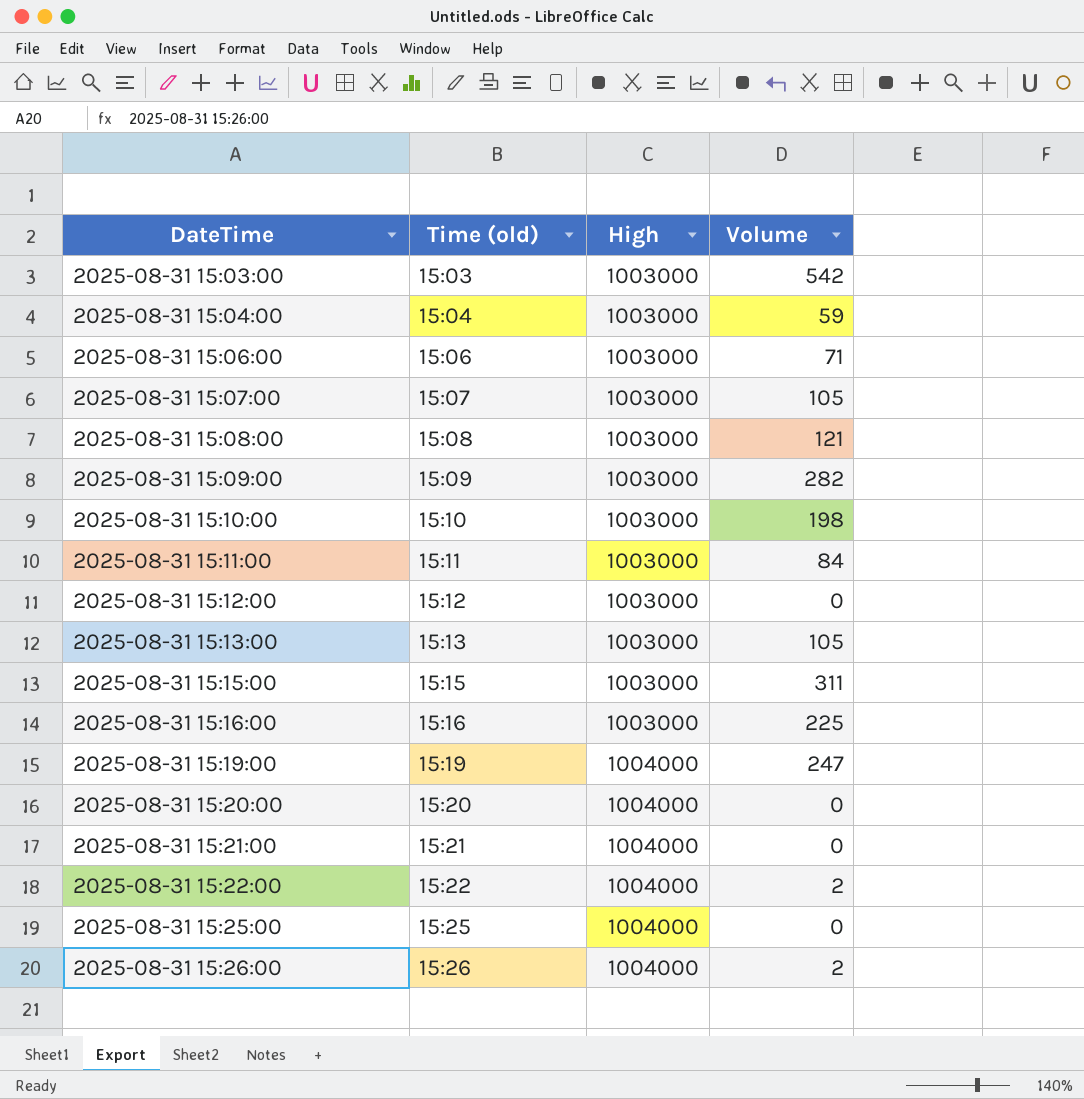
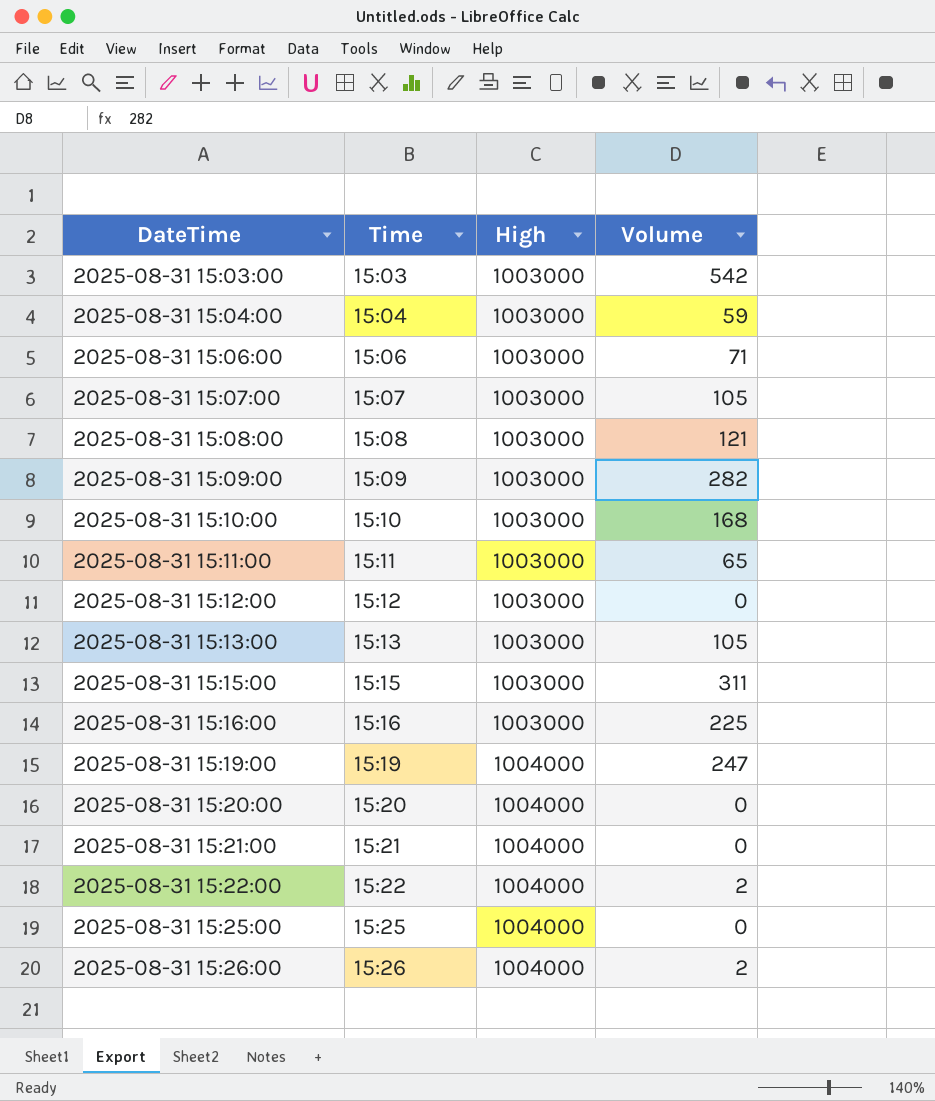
column name: Time (old) -> Time
2025-08-31 15:10:00 | Volume: 198 -> 168
2025-08-31 15:11:00 | Volume: 84 -> 65

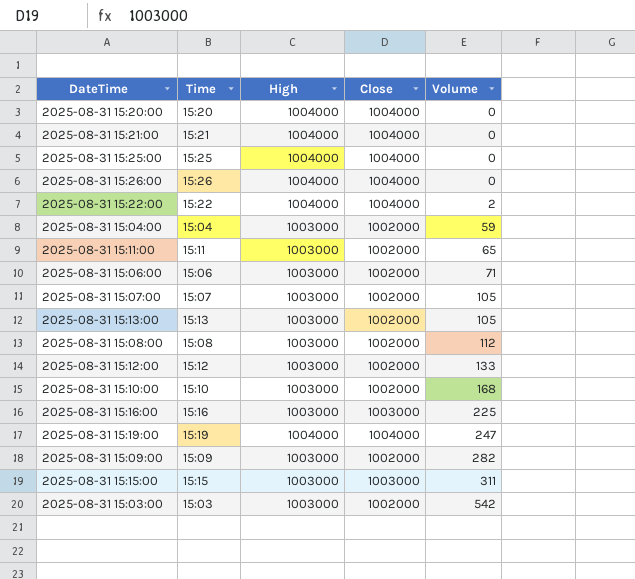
row order: DateTime ascending -> Volume ascending
column Close | position: none -> 4
2025-08-31 15:26:00 | Volume: 2 -> 0
2025-08-31 15:08:00 | Volume: 121 -> 112
2025-08-31 15:12:00 | Volume: 0 -> 133

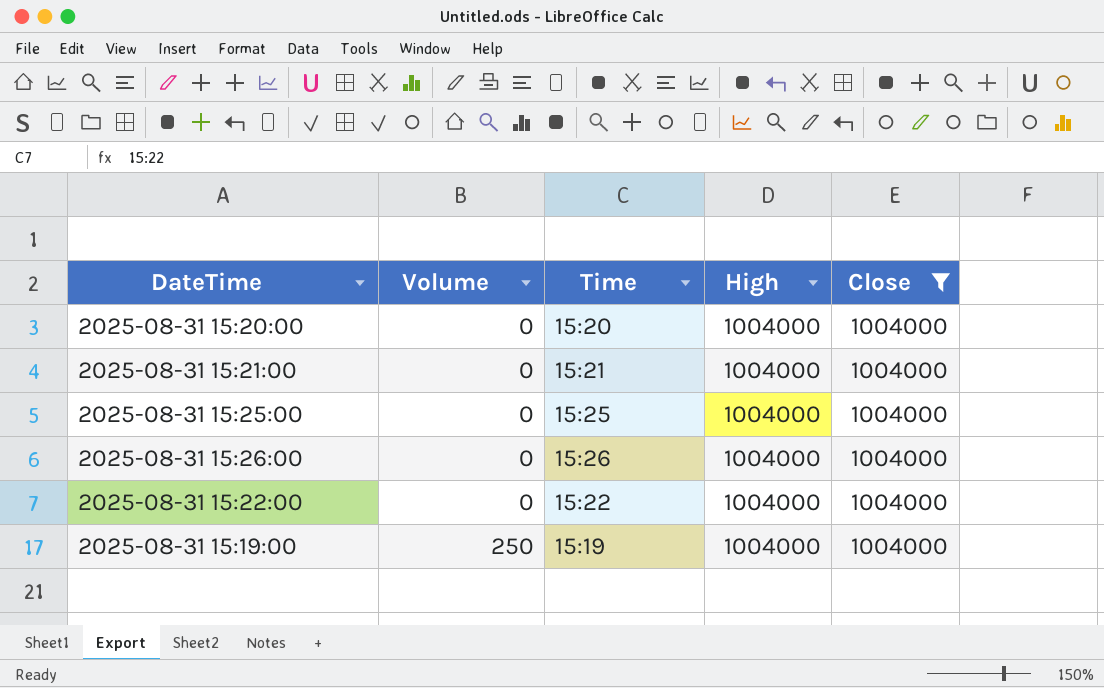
filter: none -> Close = 1004000
column Volume | position: 5 -> 2
2025-08-31 15:22:00 | Volume: 2 -> 0
2025-08-31 15:19:00 | Volume: 247 -> 250

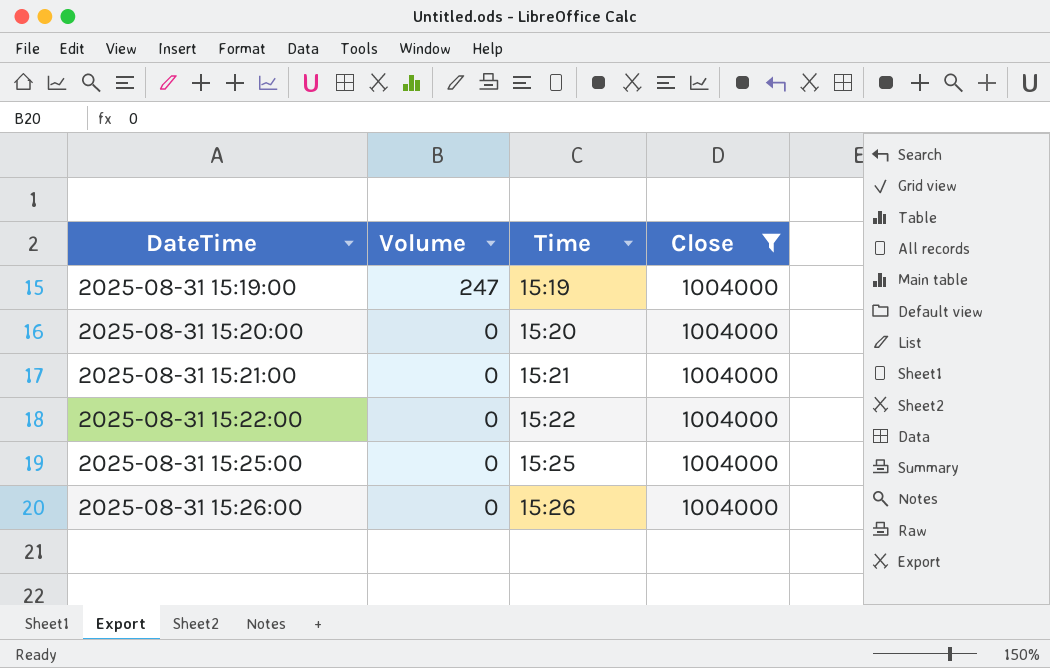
row order: Volume ascending -> DateTime ascending
column High | position: 4 -> none
2025-08-31 15:19:00 | Volume: 250 -> 247

